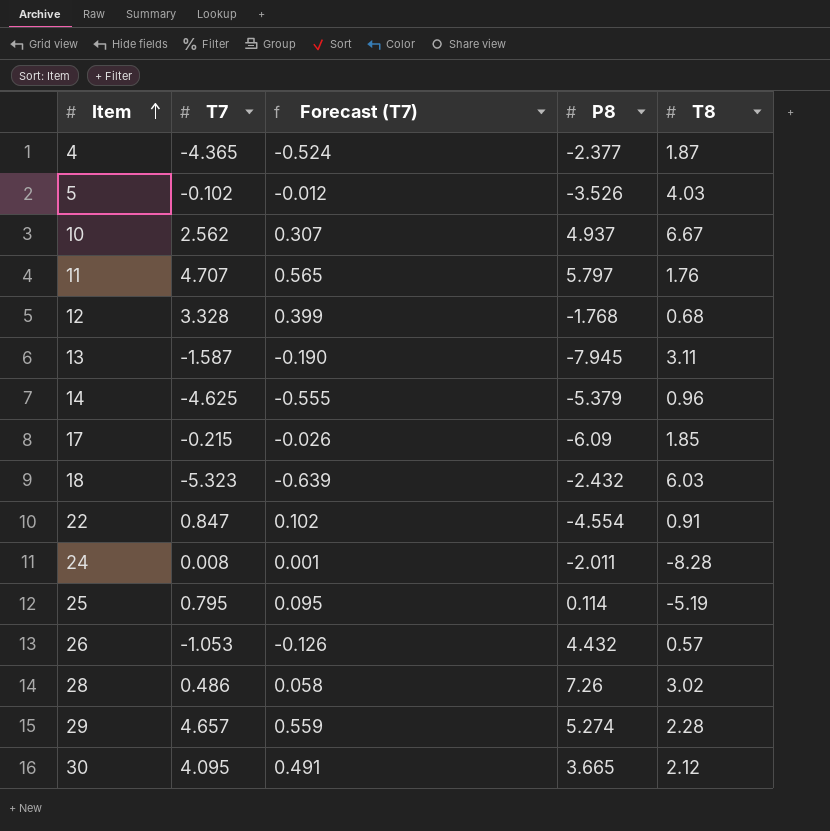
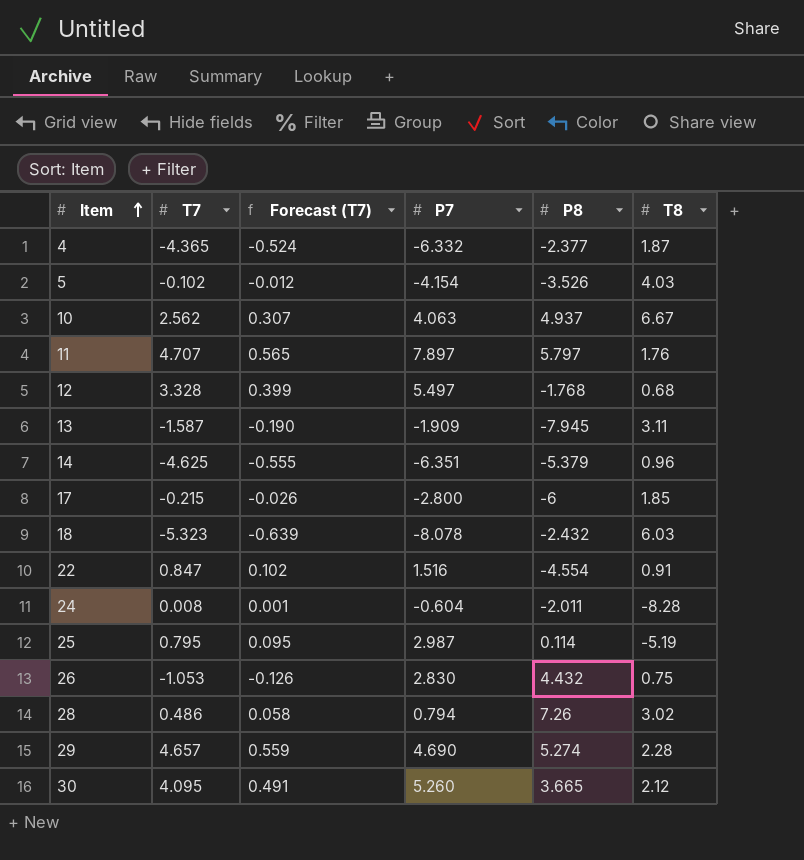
column P7 | position: none -> 4
17 | P8: -6.09 -> -6
26 | T8: 0.57 -> 0.75

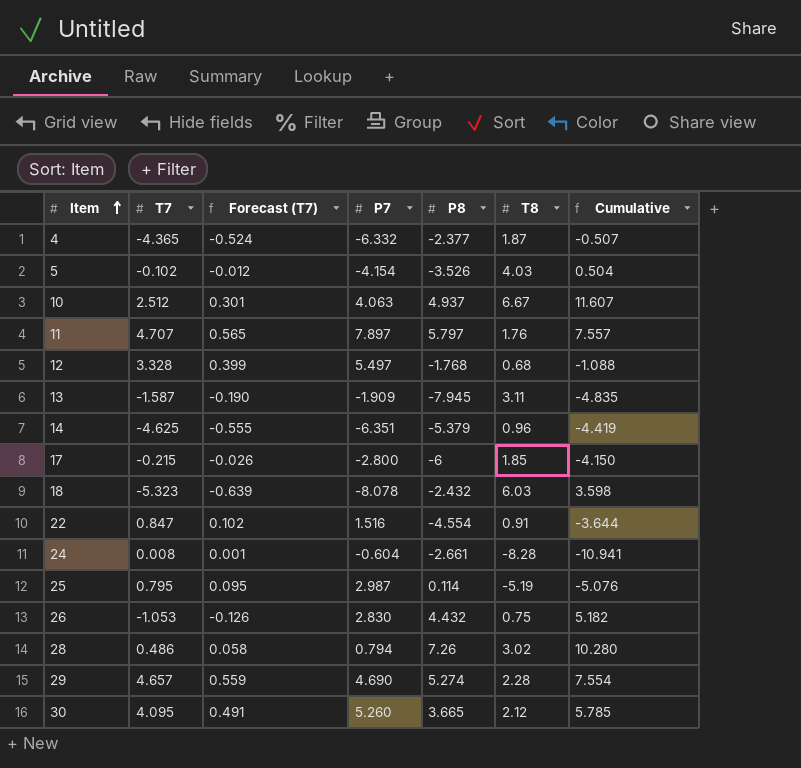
column Cumulative | formula: none -> [P8] + [T8]
10 | T7: 2.562 -> 2.512
10 | Forecast (T7): 0.307 -> 0.301
24 | P8: -2.011 -> -2.661

